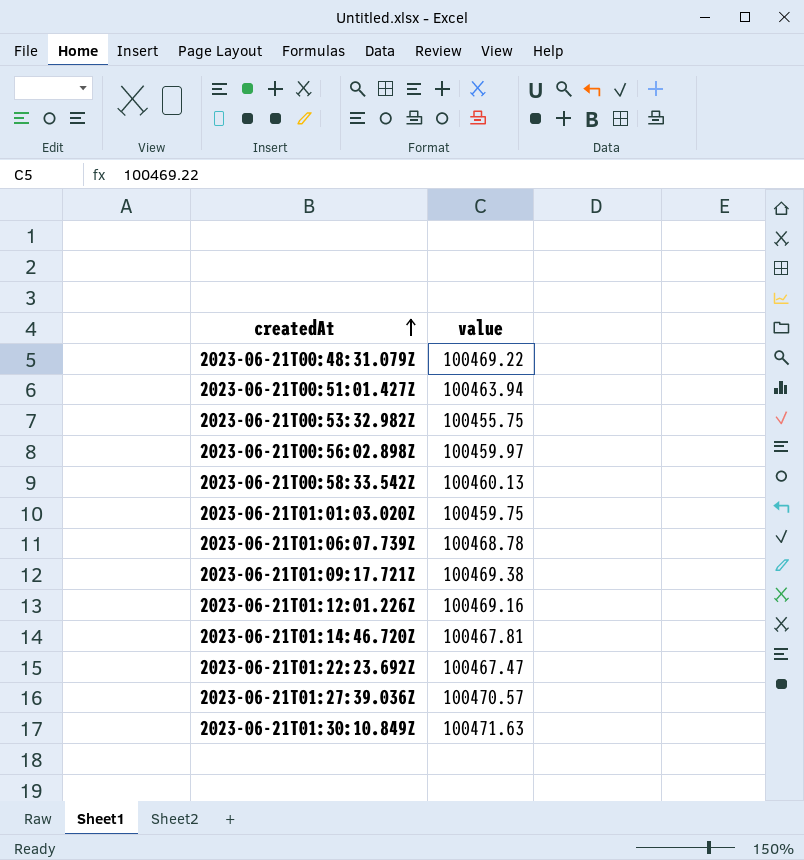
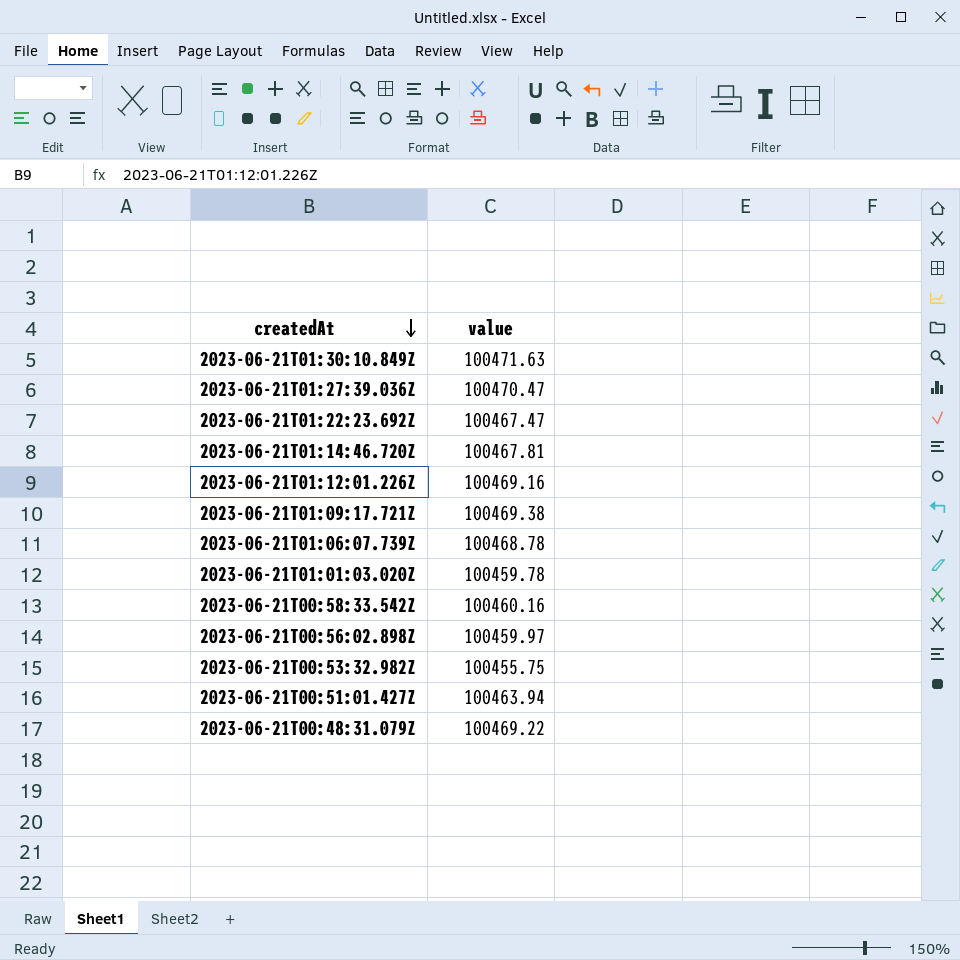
row order: createdAt ascending -> createdAt descending
2023-06-21T01:27:39.036Z | value: 100470.57 -> 100470.47
2023-06-21T01:01:03.020Z | value: 100459.75 -> 100459.78
2023-06-21T00:58:33.542Z | value: 100460.13 -> 100460.16

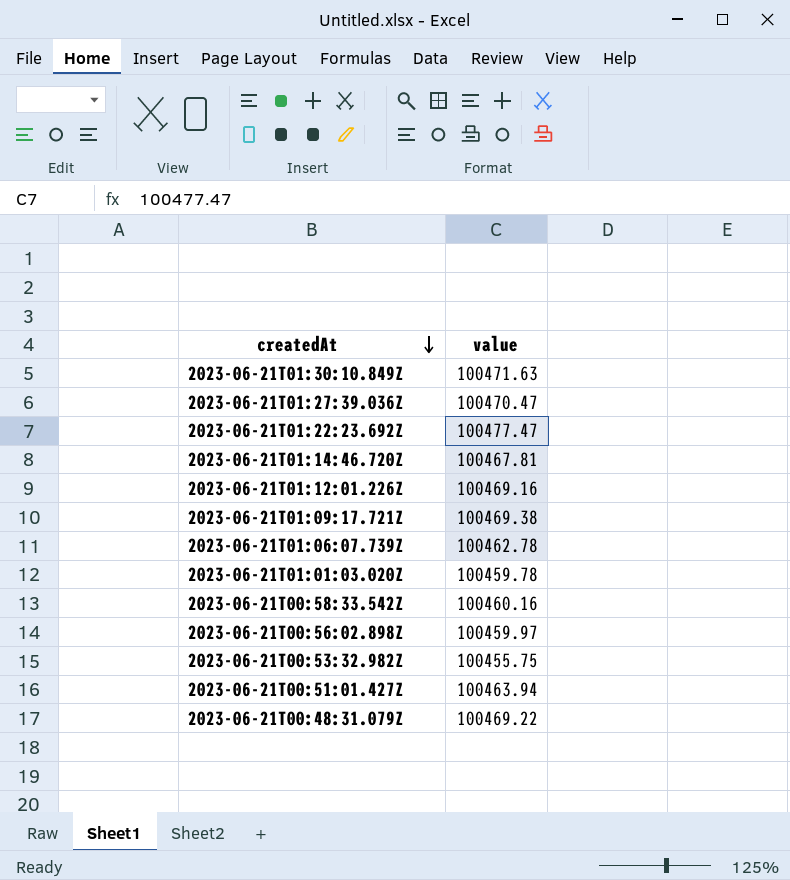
2023-06-21T01:22:23.692Z | value: 100467.47 -> 100477.47
2023-06-21T01:06:07.739Z | value: 100468.78 -> 100462.78

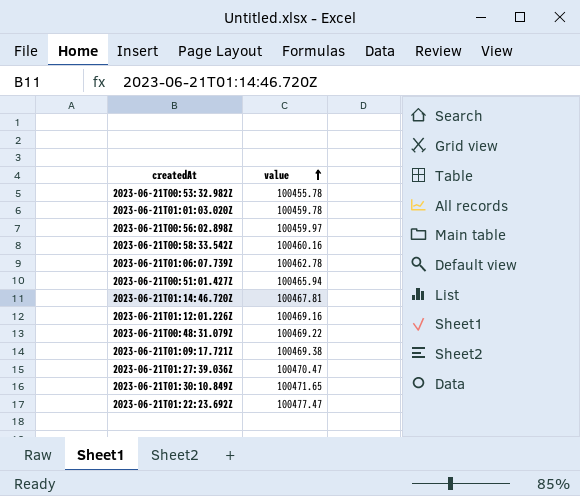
row order: createdAt descending -> value ascending
2023-06-21T00:53:32.982Z | value: 100455.75 -> 100455.78
2023-06-21T00:51:01.427Z | value: 100463.94 -> 100465.94
2023-06-21T01:30:10.849Z | value: 100471.63 -> 100471.65

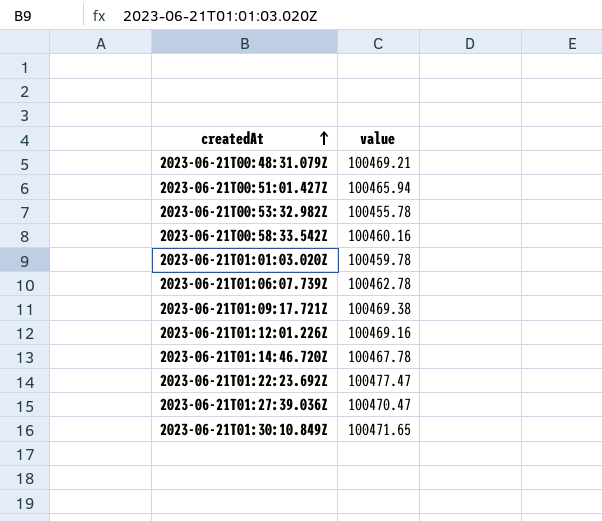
row order: value ascending -> createdAt ascending
row 2023-06-21T00:56:02.898Z: 100459.97 -> none
2023-06-21T00:48:31.079Z | value: 100469.22 -> 100469.21
2023-06-21T01:14:46.720Z | value: 100467.81 -> 100467.78

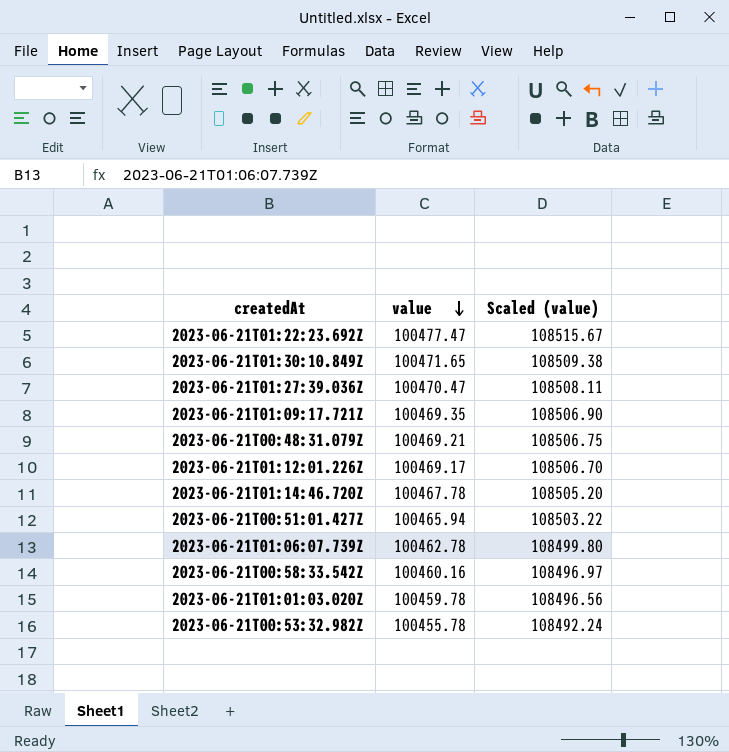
row order: createdAt ascending -> value descending
column Scaled (value) | formula: none -> [value] * 1.08
2023-06-21T01:09:17.721Z | value: 100469.38 -> 100469.35
2023-06-21T01:12:01.226Z | value: 100469.16 -> 100469.17

